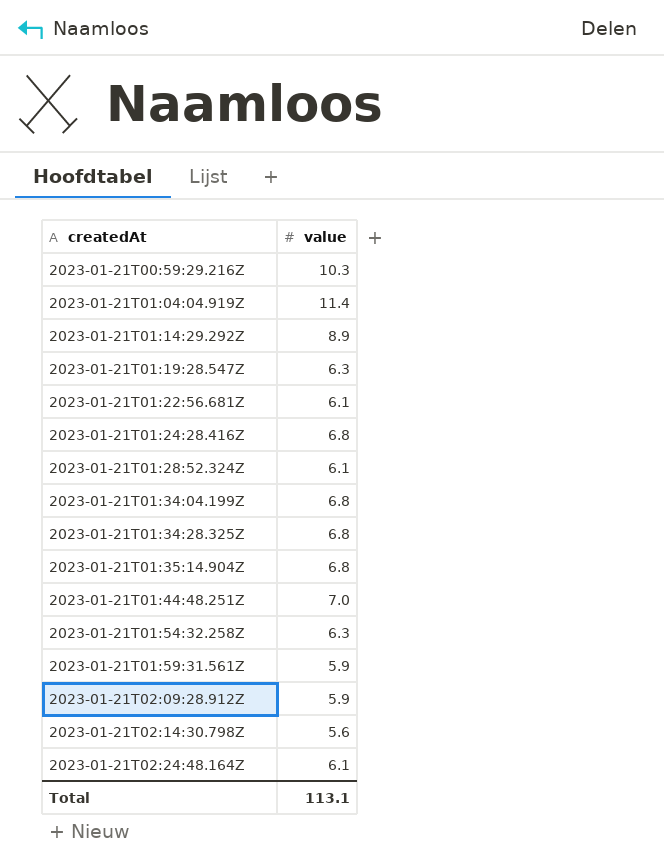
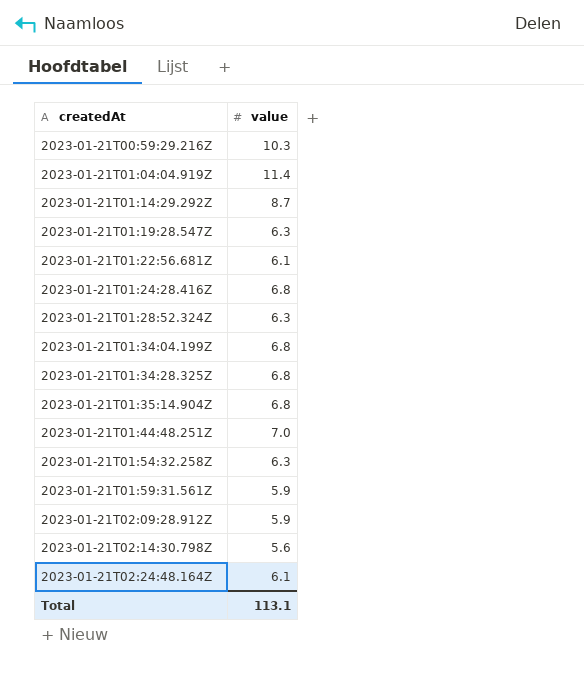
2023-01-21T01:14:29.292Z | value: 8.9 -> 8.7
2023-01-21T01:28:52.324Z | value: 6.1 -> 6.3

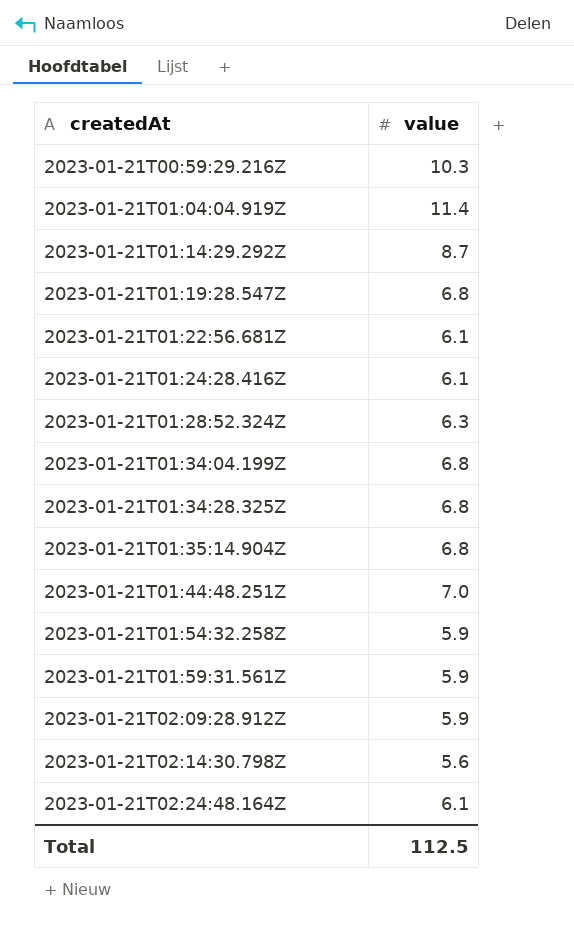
2023-01-21T01:19:28.547Z | value: 6.3 -> 6.8
2023-01-21T01:24:28.416Z | value: 6.8 -> 6.1
2023-01-21T01:54:32.258Z | value: 6.3 -> 5.9
Total | value: 113.1 -> 112.5

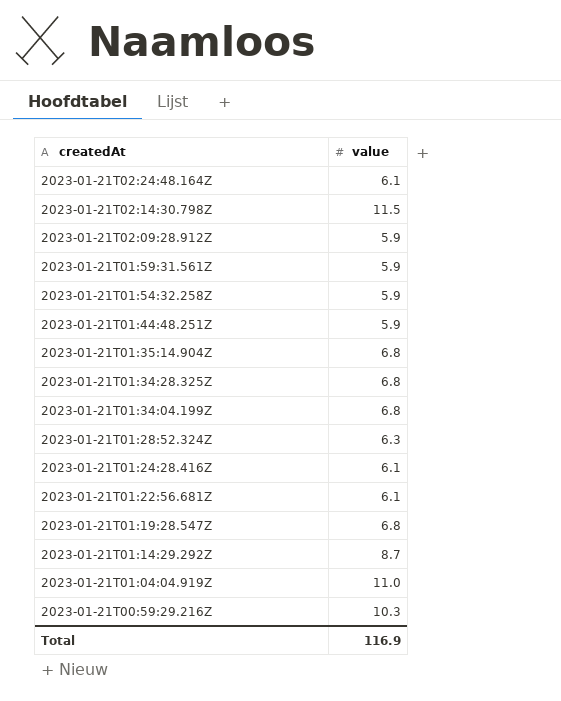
row order: createdAt ascending -> createdAt descending
2023-01-21T02:14:30.798Z | value: 5.6 -> 11.5
2023-01-21T01:44:48.251Z | value: 7.0 -> 5.9
2023-01-21T01:04:04.919Z | value: 11.4 -> 11.0
Total | value: 112.5 -> 116.9

